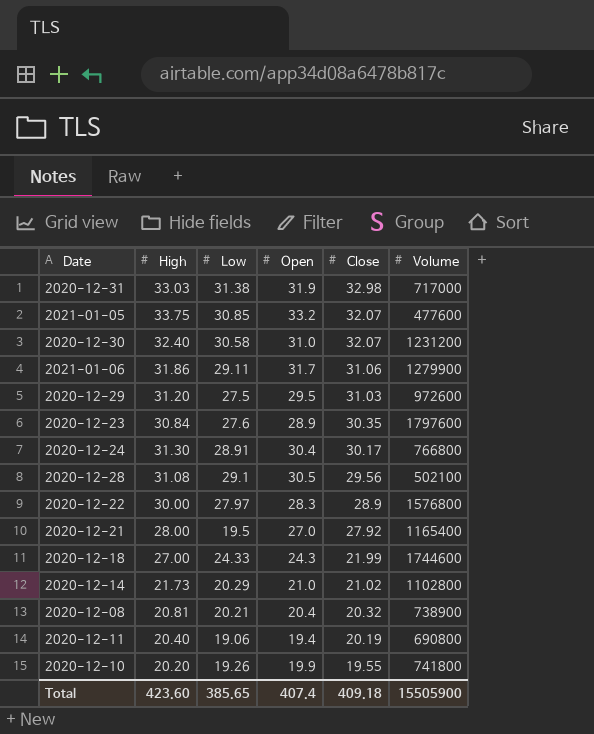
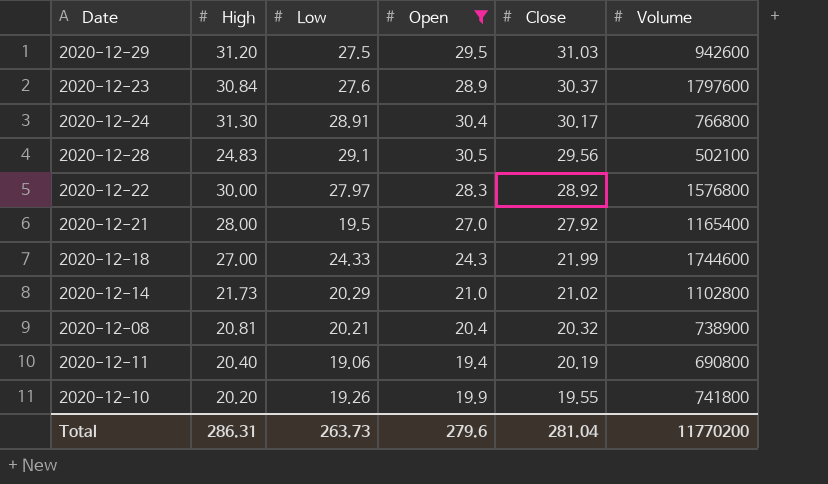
filter: none -> Open <= 30.5
2020-12-29 | Volume: 972600 -> 942600
2020-12-23 | Close: 30.35 -> 30.37
2020-12-28 | High: 31.08 -> 24.83
2020-12-22 | Close: 28.9 -> 28.92
Total | High: 423.60 -> 286.31
Total | Low: 385.65 -> 263.73
Total | Open: 407.4 -> 279.6
Total | Close: 409.18 -> 281.04
Total | Volume: 15505900 -> 11770200

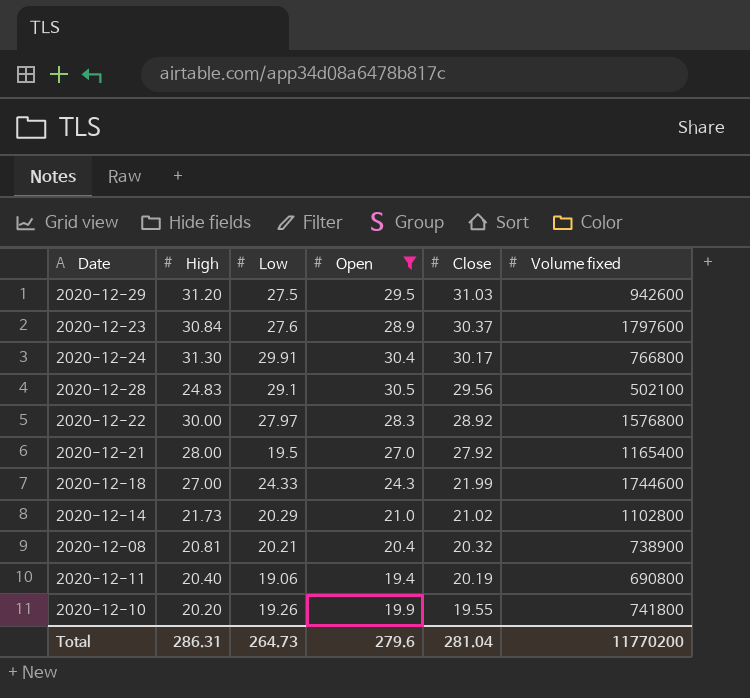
column name: Volume -> Volume fixed
2020-12-24 | Low: 28.91 -> 29.91
Total | Low: 263.73 -> 264.73

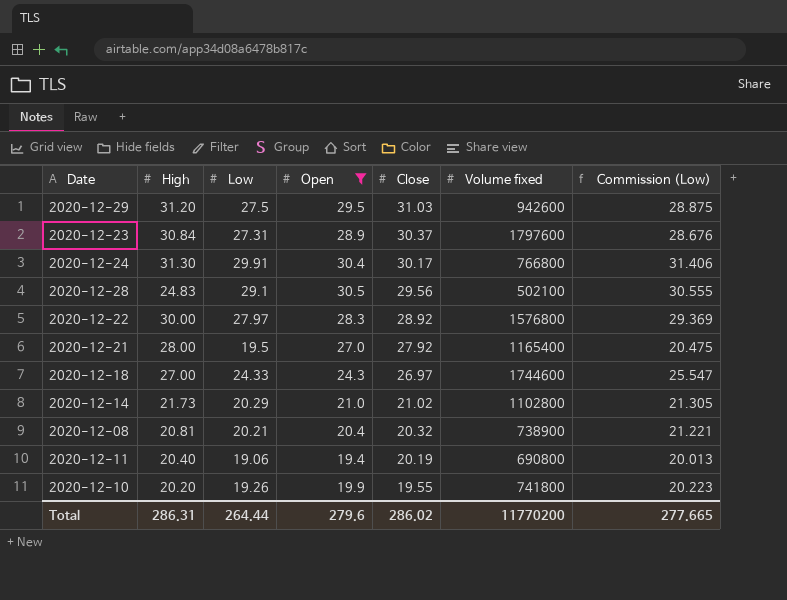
column Commission (Low) | formula: none -> [Low] * 1.05
2020-12-23 | Low: 27.6 -> 27.31
2020-12-18 | Close: 21.99 -> 26.97
Total | Low: 264.73 -> 264.44
Total | Close: 281.04 -> 286.02

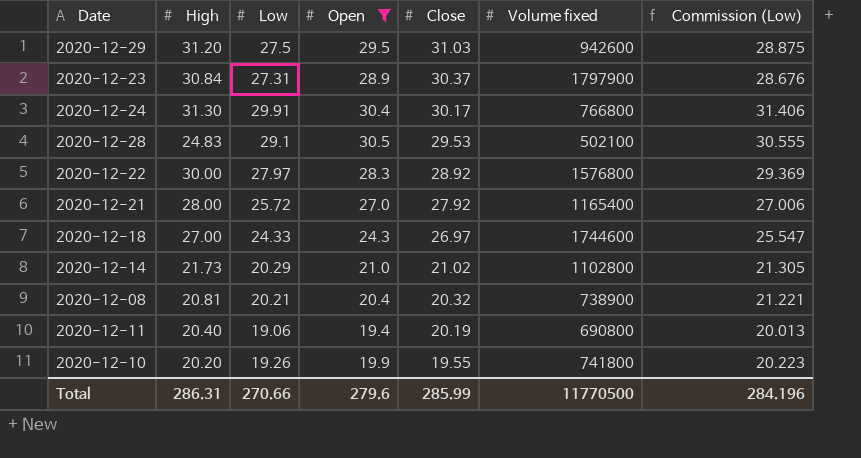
2020-12-23 | Volume fixed: 1797600 -> 1797900
2020-12-28 | Close: 29.56 -> 29.53
2020-12-21 | Low: 19.5 -> 25.72
2020-12-21 | Commission (Low): 20.475 -> 27.006
Total | Low: 264.44 -> 270.66
Total | Close: 286.02 -> 285.99
Total | Volume fixed: 11770200 -> 11770500
Total | Commission (Low): 277.665 -> 284.196

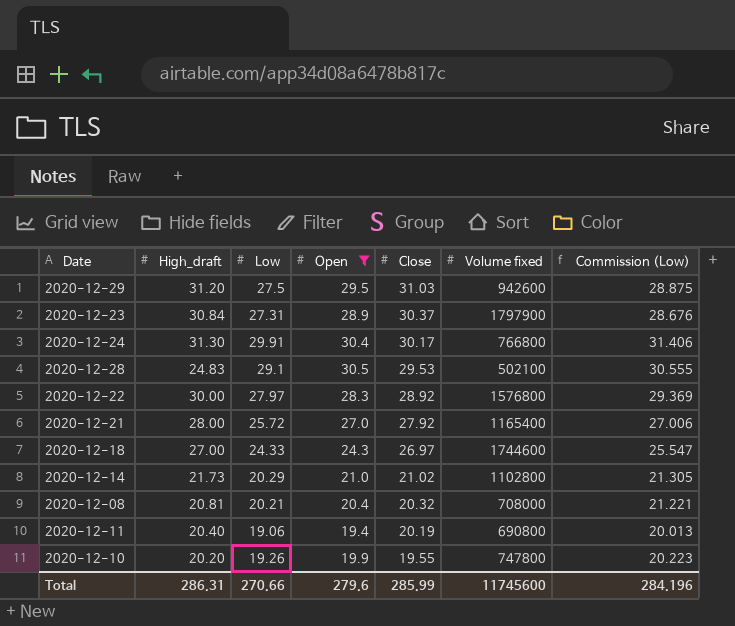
column name: High -> High_draft
2020-12-08 | Volume fixed: 738900 -> 708000
2020-12-10 | Volume fixed: 741800 -> 747800
Total | Volume fixed: 11770500 -> 11745600

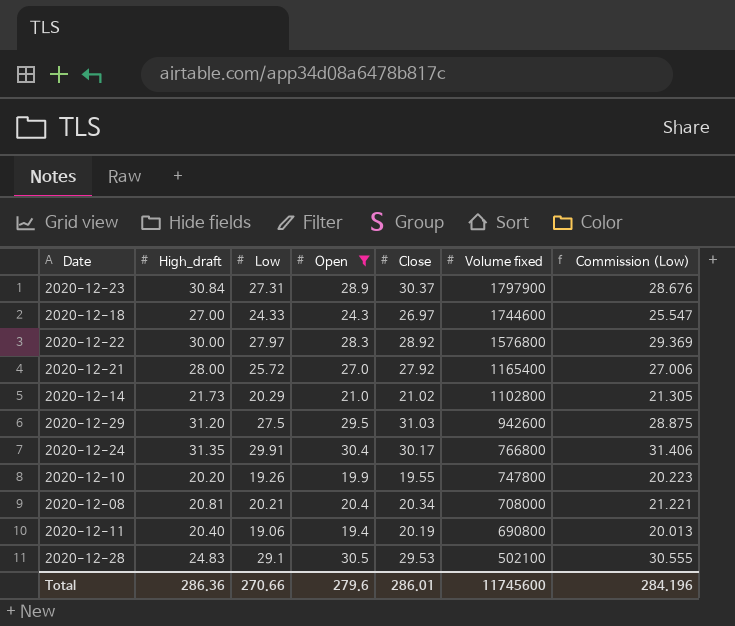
row order: Close descending -> Volume fixed descending
2020-12-24 | High_draft: 31.30 -> 31.35
2020-12-08 | Close: 20.32 -> 20.34
Total | High_draft: 286.31 -> 286.36
Total | Close: 285.99 -> 286.01

